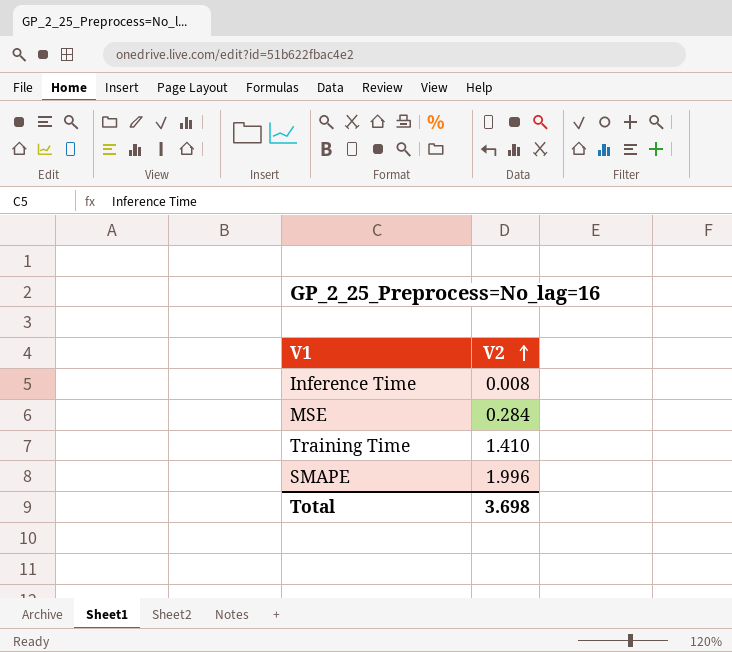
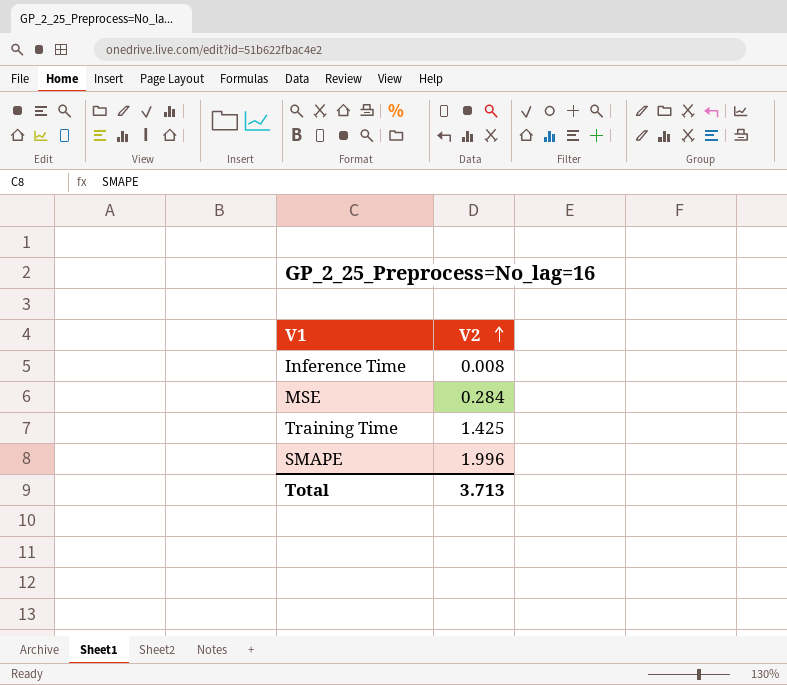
Training Time | V2: 1.410 -> 1.425
Total | V2: 3.698 -> 3.713

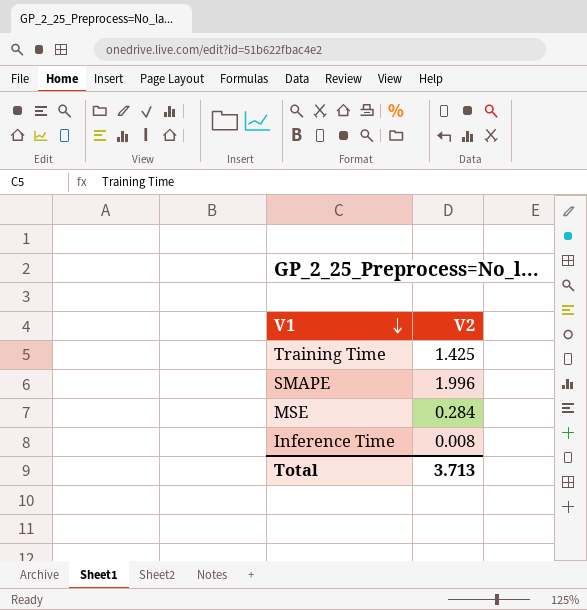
row order: V2 ascending -> V1 descending

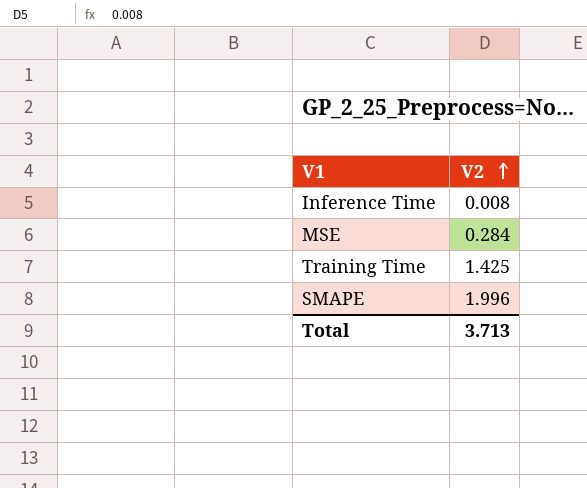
row order: V1 descending -> V2 ascending

